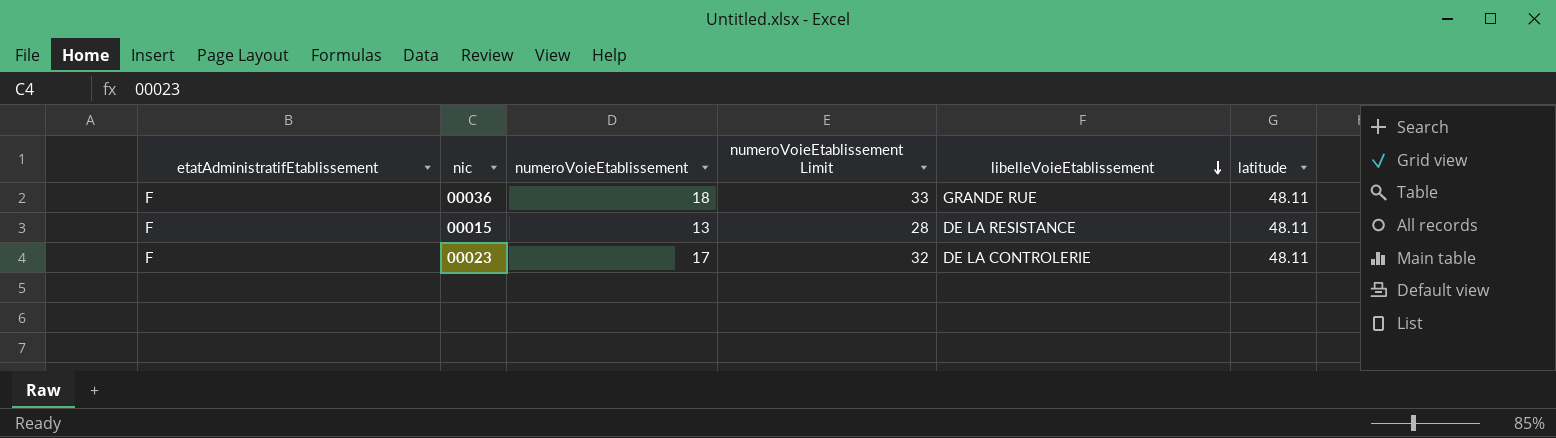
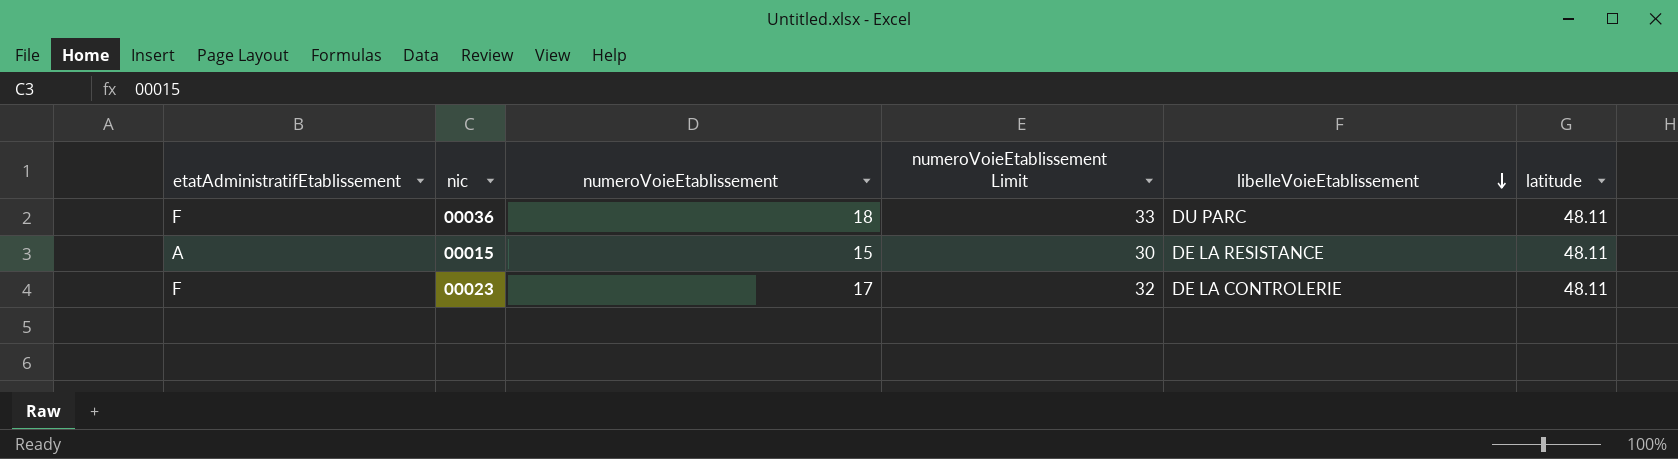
00036 | libelleVoieEtablissement: GRANDE RUE -> DU PARC
00015 | etatAdministratifEtablissement: F -> A
00015 | numeroVoieEtablissement: 13 -> 15
00015 | numeroVoieEtablissement Limit: 28 -> 30

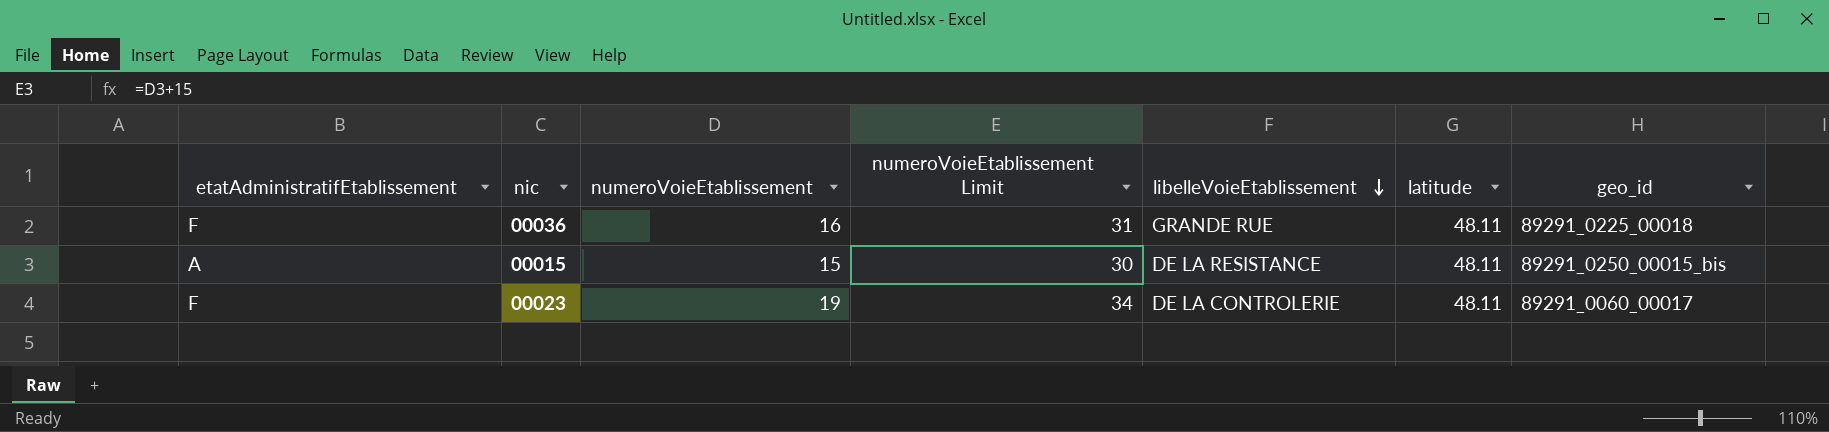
column geo_id | position: none -> 7
00036 | numeroVoieEtablissement: 18 -> 16
00036 | numeroVoieEtablissement Limit: 33 -> 31
00036 | libelleVoieEtablissement: DU PARC -> GRANDE RUE
00023 | numeroVoieEtablissement: 17 -> 19
00023 | numeroVoieEtablissement Limit: 32 -> 34

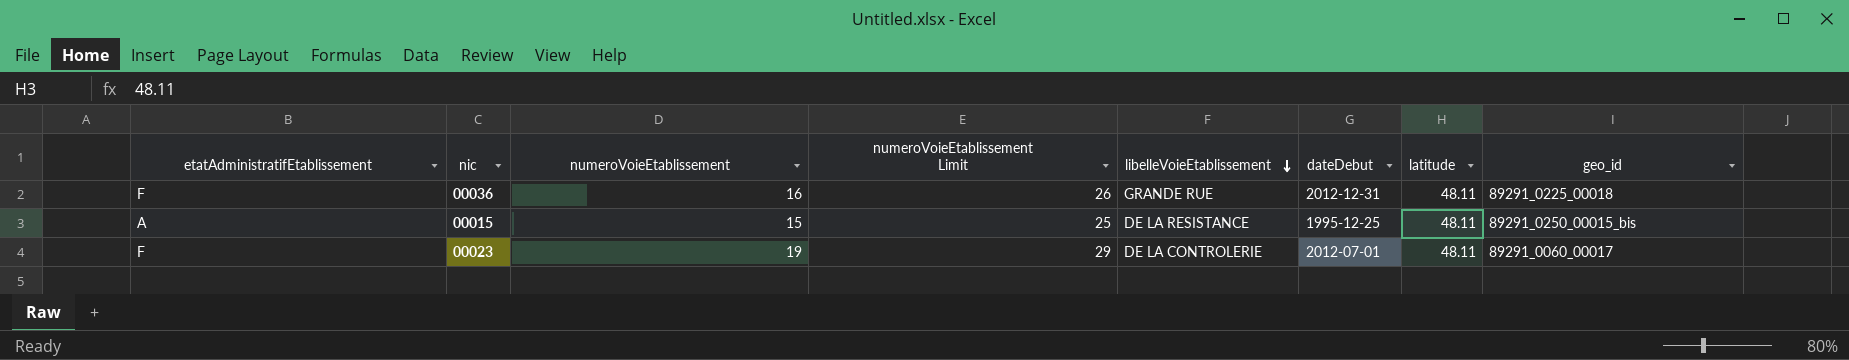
column numeroVoieEtablissement Limit | formula: [numeroVoieEtablissement] + 15 -> [numeroVoieEtablissement] + 10
column dateDebut | position: none -> 6

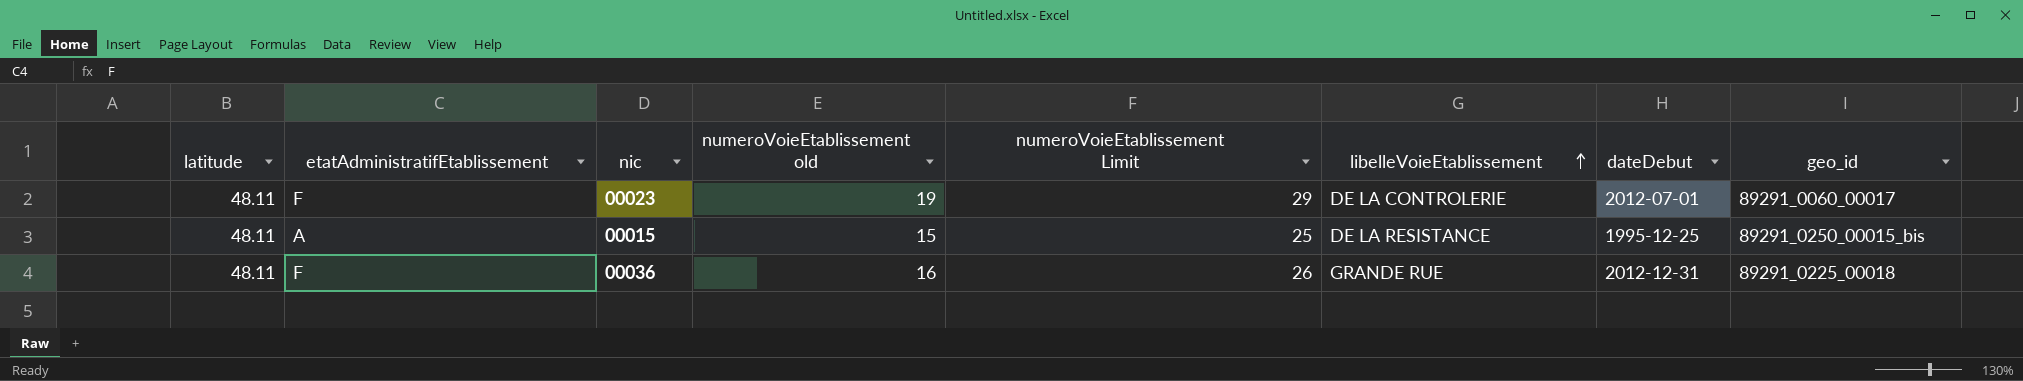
row order: libelleVoieEtablissement descending -> libelleVoieEtablissement ascending
column latitude | position: 7 -> 1
column name: numeroVoieEtablissement -> numeroVoieEtablissement old

